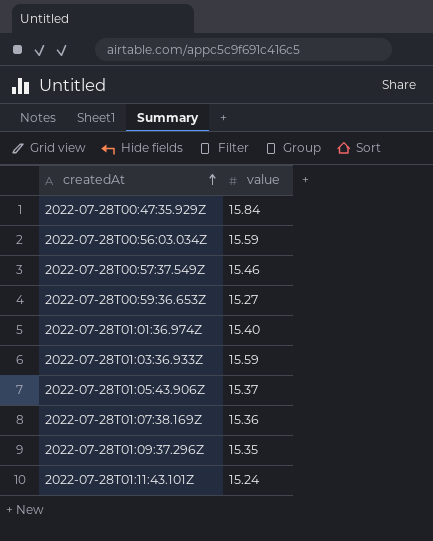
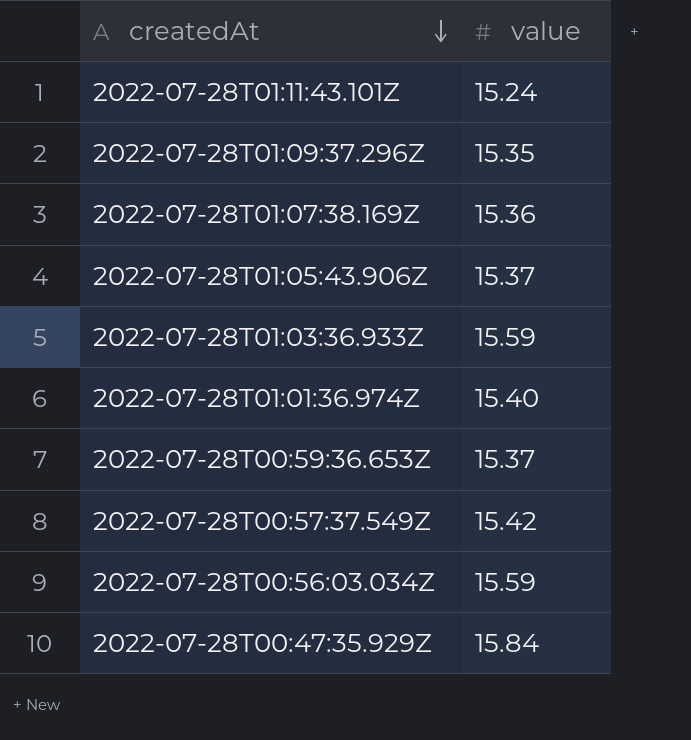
row order: createdAt ascending -> createdAt descending
2022-07-28T00:59:36.653Z | value: 15.27 -> 15.37
2022-07-28T00:57:37.549Z | value: 15.46 -> 15.42

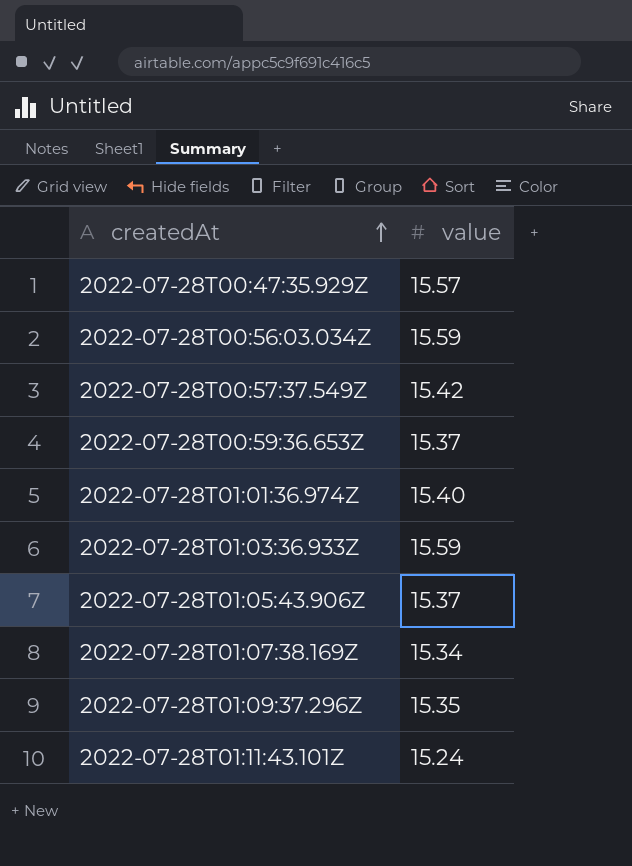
row order: createdAt descending -> createdAt ascending
2022-07-28T00:47:35.929Z | value: 15.84 -> 15.57
2022-07-28T01:07:38.169Z | value: 15.36 -> 15.34

